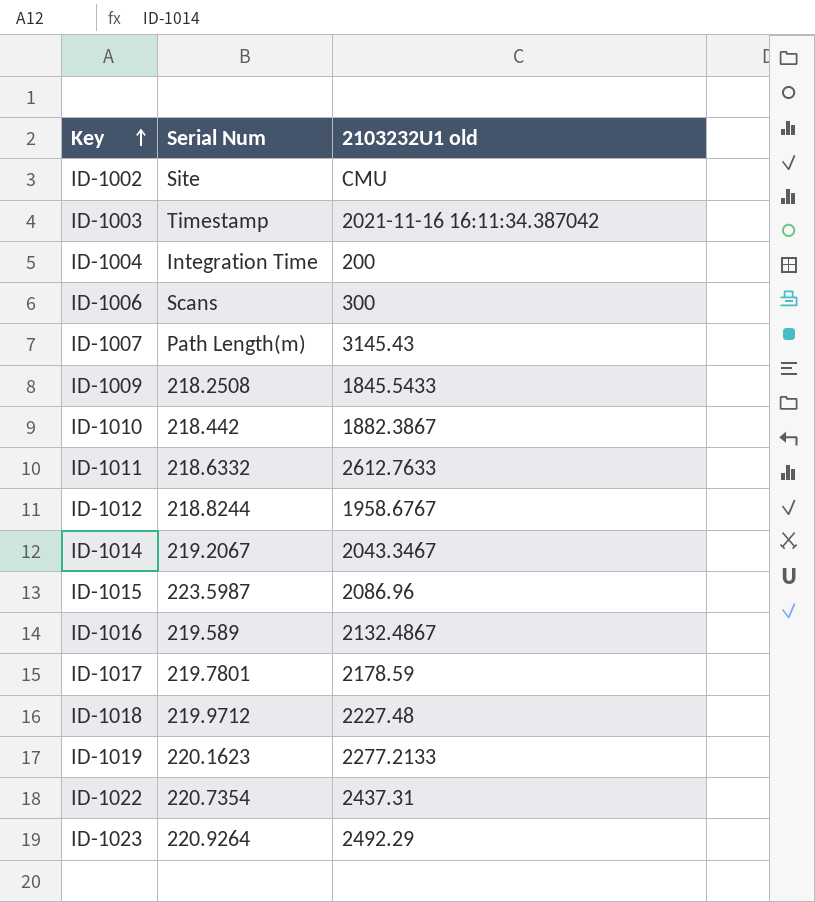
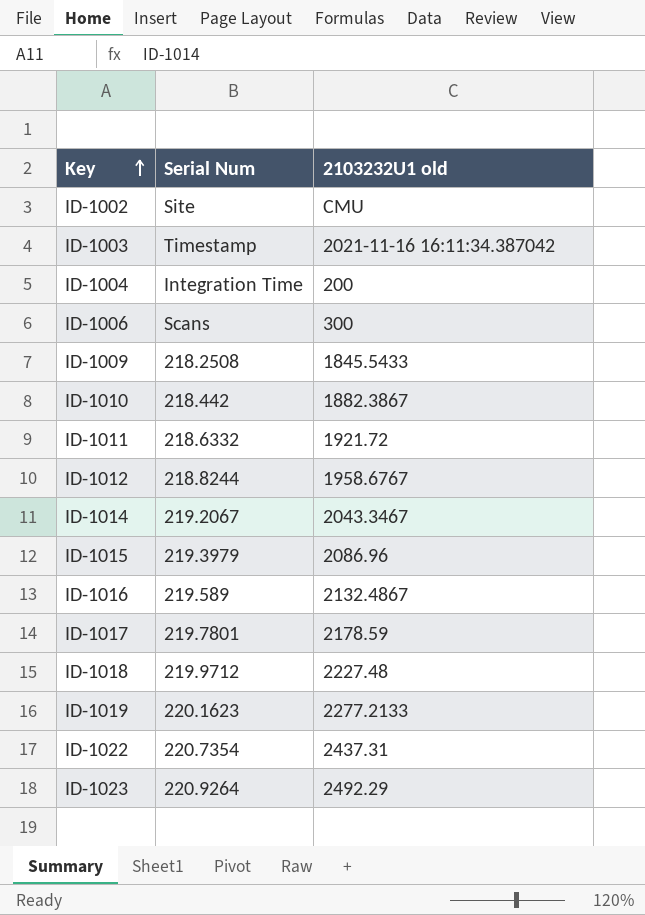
row ID-1007: Path Length(m) | 3145.43 -> none
ID-1011 | 2103232U1 old: 2612.7633 -> 1921.72
ID-1015 | Serial Num: 223.5987 -> 219.3979

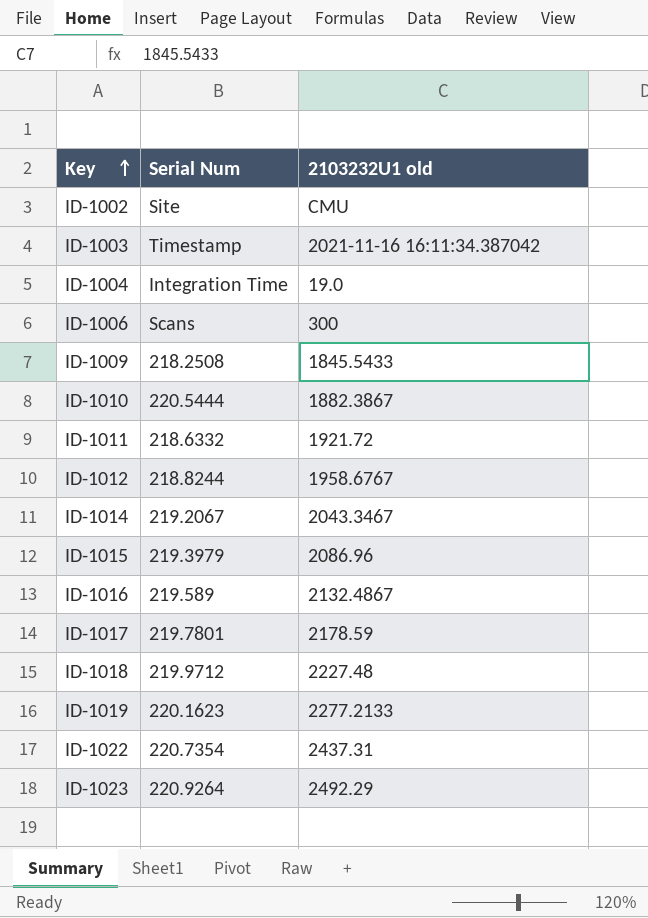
ID-1004 | 2103232U1 old: 200 -> 19.0
ID-1010 | Serial Num: 218.442 -> 220.5444

